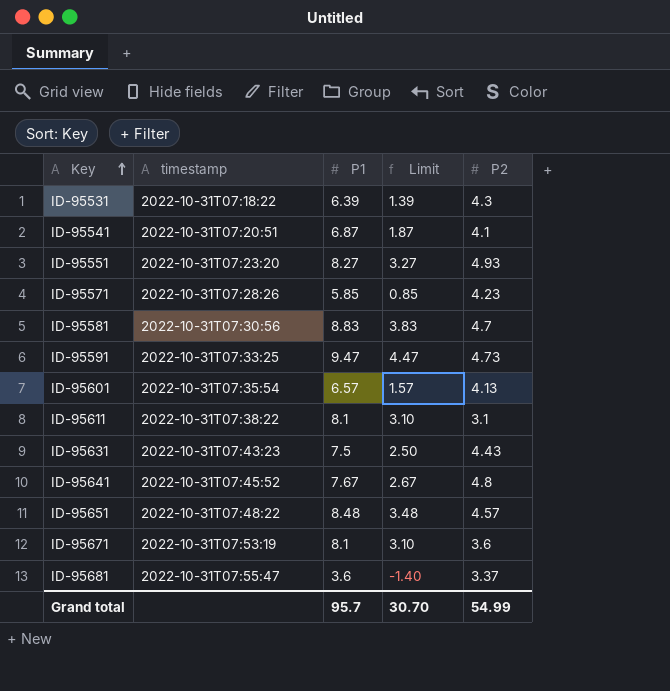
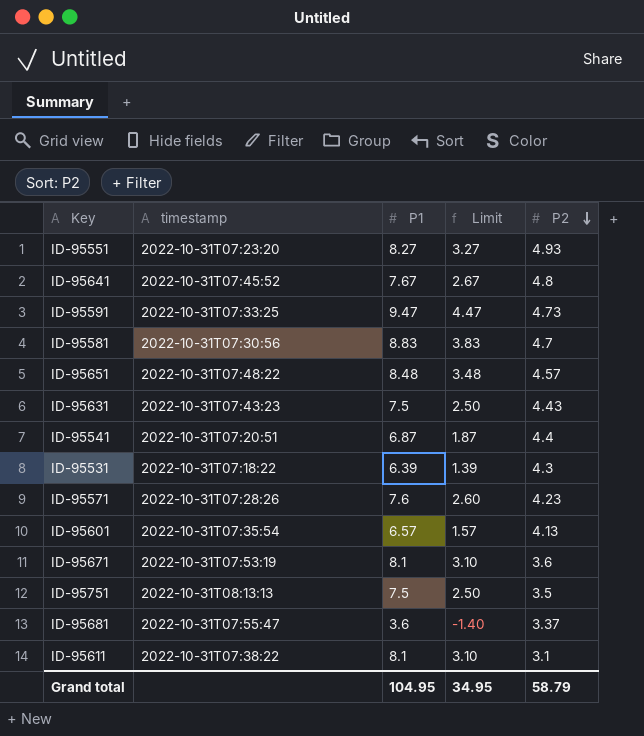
row order: Key ascending -> P2 descending
ID-95541 | P2: 4.1 -> 4.4
ID-95571 | P1: 5.85 -> 7.6
ID-95571 | Limit: 0.85 -> 2.60
row ID-95751: none -> 2022-10-31T08:13:13 | 7.5 | 2.50 | 3.5
Grand total | P1: 95.7 -> 104.95
Grand total | Limit: 30.70 -> 34.95
Grand total | P2: 54.99 -> 58.79

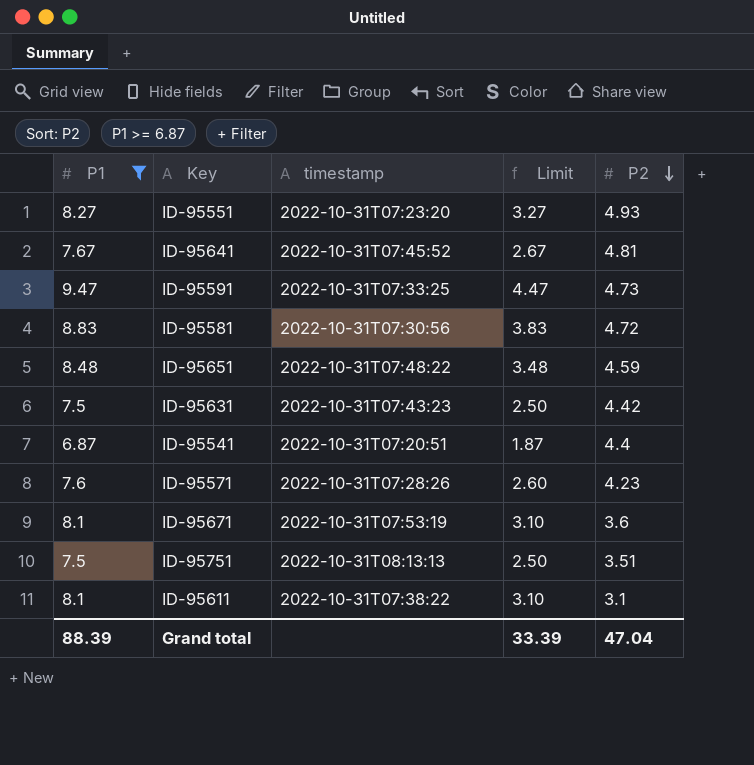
filter: none -> P1 >= 6.87
column P1 | position: 3 -> 1
ID-95641 | P2: 4.8 -> 4.81
ID-95581 | P2: 4.7 -> 4.72
ID-95651 | P2: 4.57 -> 4.59
ID-95631 | P2: 4.43 -> 4.42
ID-95751 | P2: 3.5 -> 3.51
Grand total | P1: 104.95 -> 88.39
Grand total | Limit: 34.95 -> 33.39
Grand total | P2: 58.79 -> 47.04

